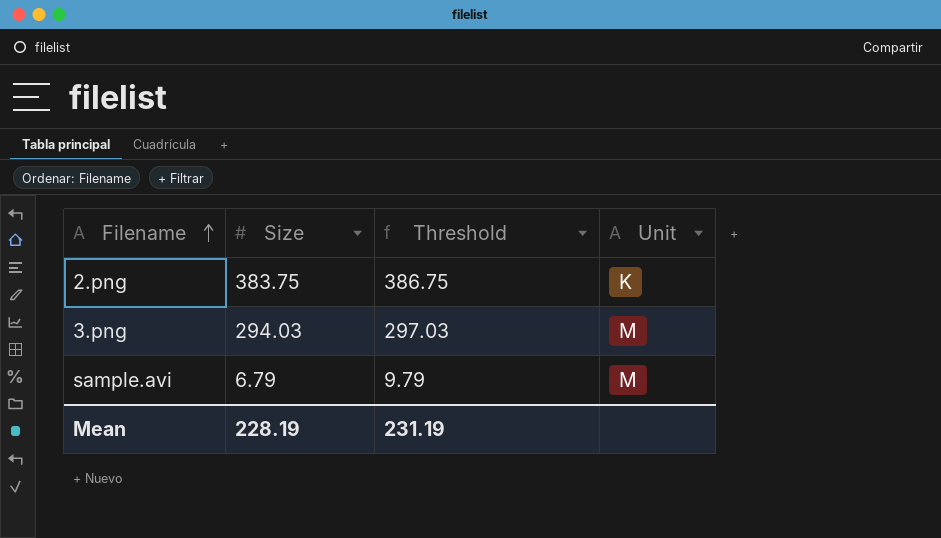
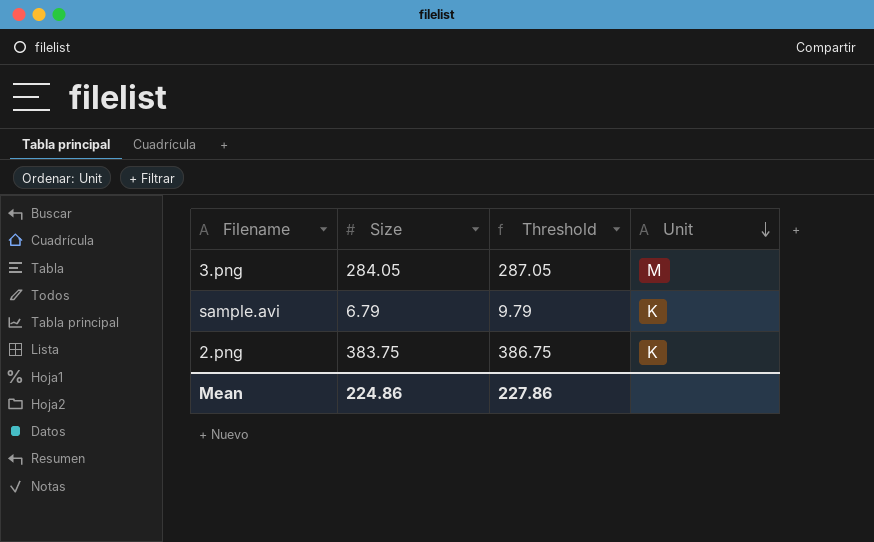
row order: Filename ascending -> Unit descending
3.png | Size: 294.03 -> 284.05
3.png | Threshold: 297.03 -> 287.05
sample.avi | Unit: M -> K
Mean | Size: 228.19 -> 224.86
Mean | Threshold: 231.19 -> 227.86

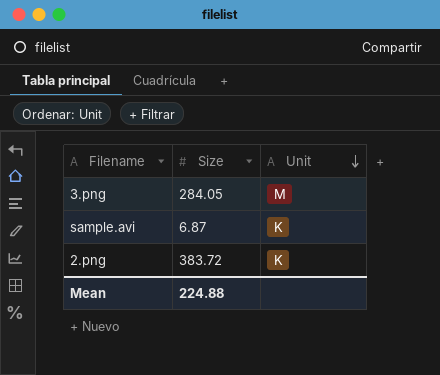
column Threshold | formula: [Size] + 3 -> none
sample.avi | Size: 6.79 -> 6.87
2.png | Size: 383.75 -> 383.72
Mean | Size: 224.86 -> 224.88

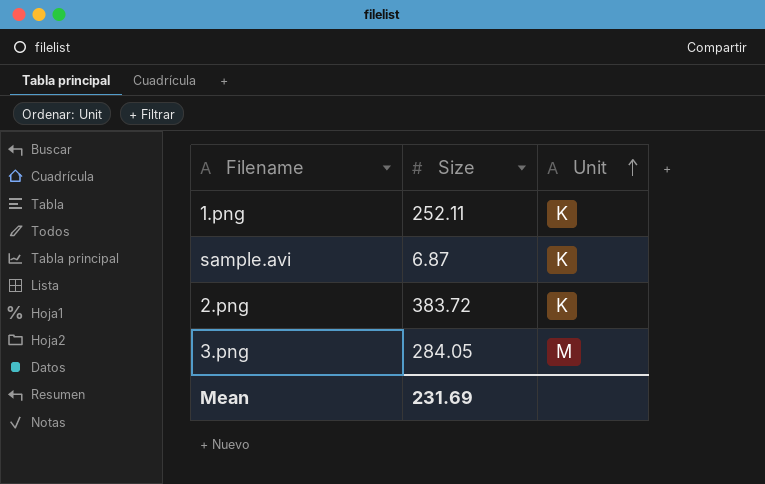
row order: Unit descending -> Unit ascending
row 1.png: none -> 252.11 | K
Mean | Size: 224.88 -> 231.69

